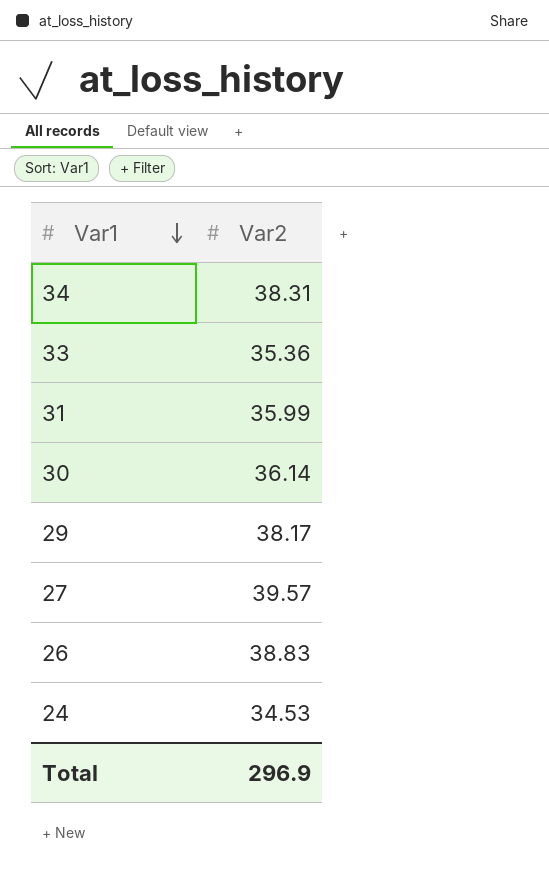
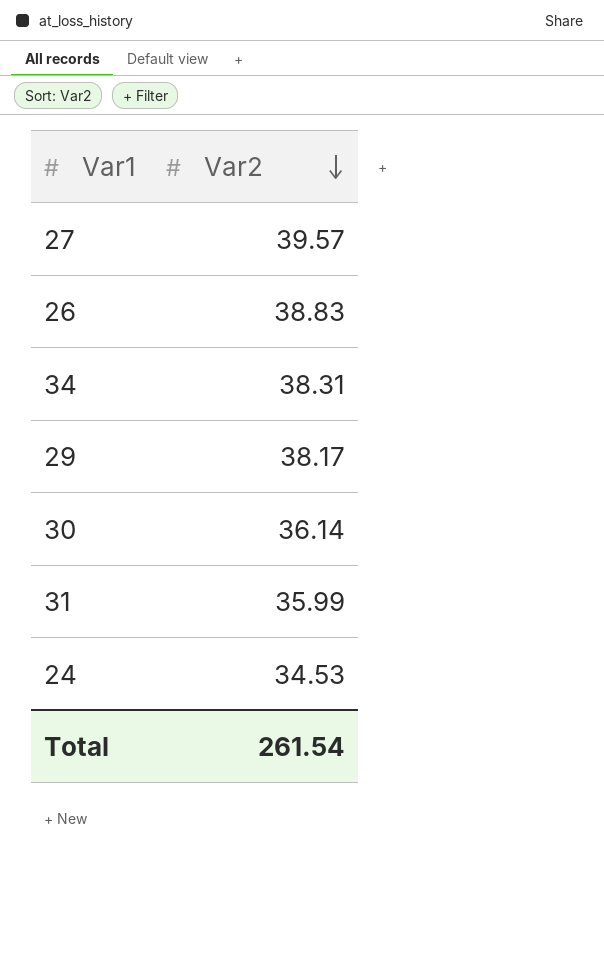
row order: Var1 descending -> Var2 descending
row 33: 35.36 -> none
Total | Var2: 296.9 -> 261.54

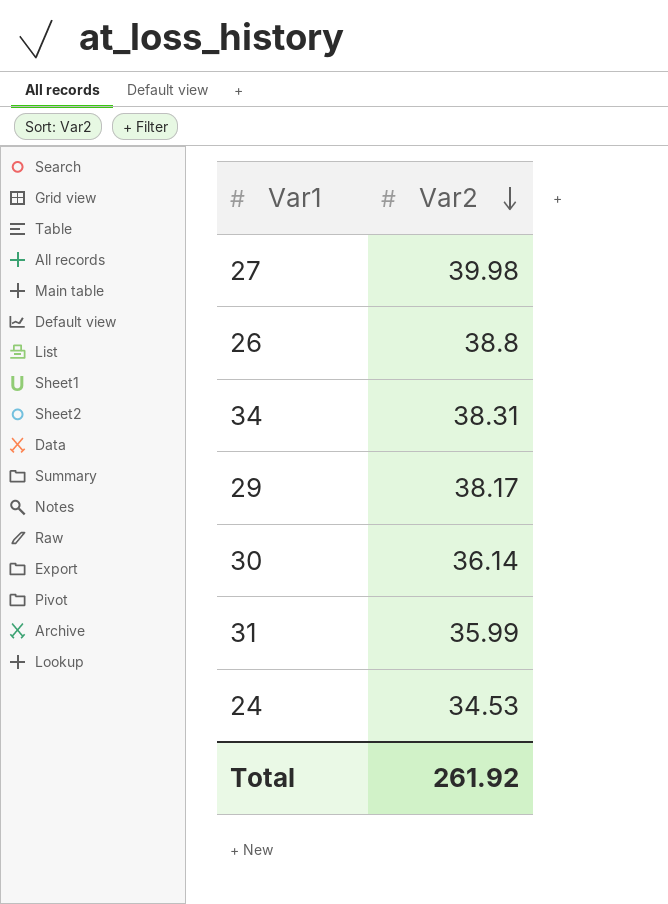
27 | Var2: 39.57 -> 39.98
26 | Var2: 38.83 -> 38.8
Total | Var2: 261.54 -> 261.92

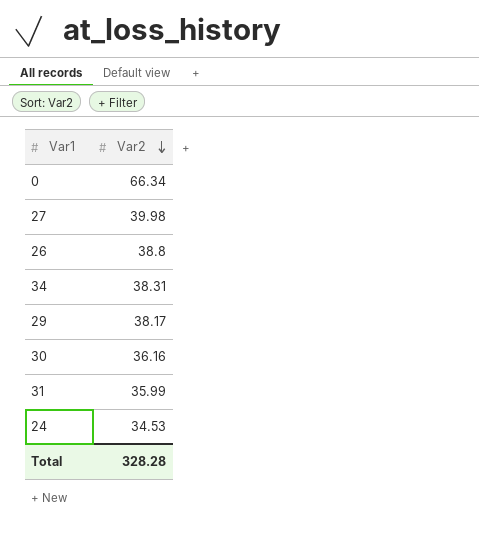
row 0: none -> 66.34
30 | Var2: 36.14 -> 36.16
Total | Var2: 261.92 -> 328.28

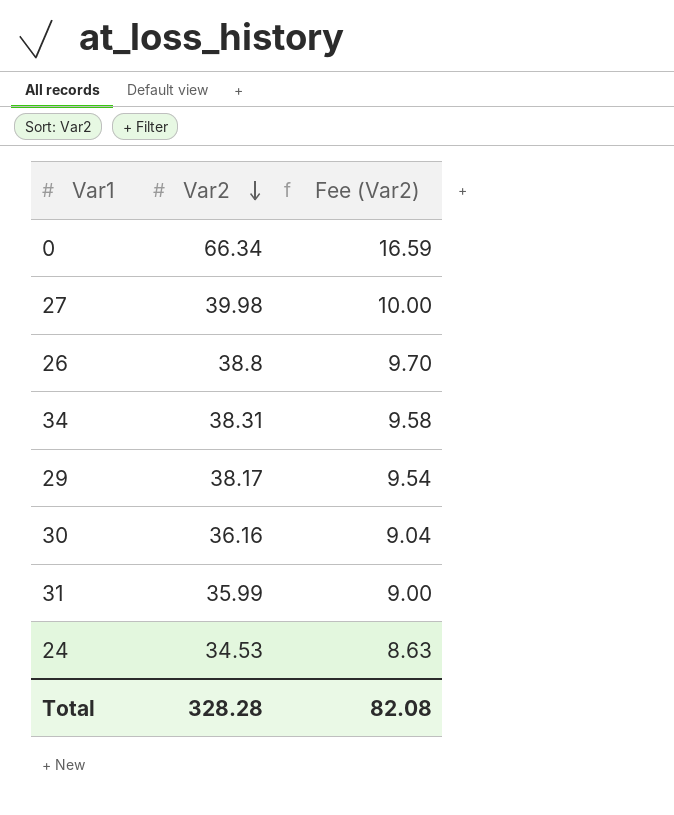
column Fee (Var2) | formula: none -> [Var2] * 0.25

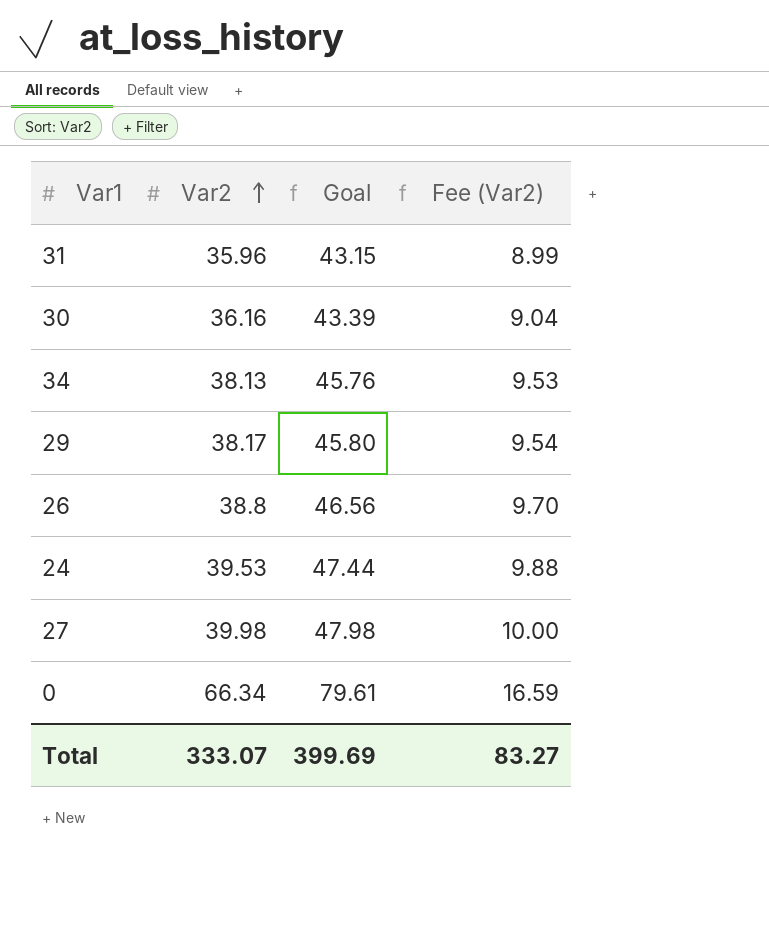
row order: Var2 descending -> Var2 ascending
column Goal | formula: none -> [Var2] * 1.2
31 | Var2: 35.99 -> 35.96
31 | Fee (Var2): 9.00 -> 8.99
34 | Var2: 38.31 -> 38.13
34 | Fee (Var2): 9.58 -> 9.53
24 | Var2: 34.53 -> 39.53
24 | Fee (Var2): 8.63 -> 9.88
Total | Var2: 328.28 -> 333.07
Total | Fee (Var2): 82.08 -> 83.27

